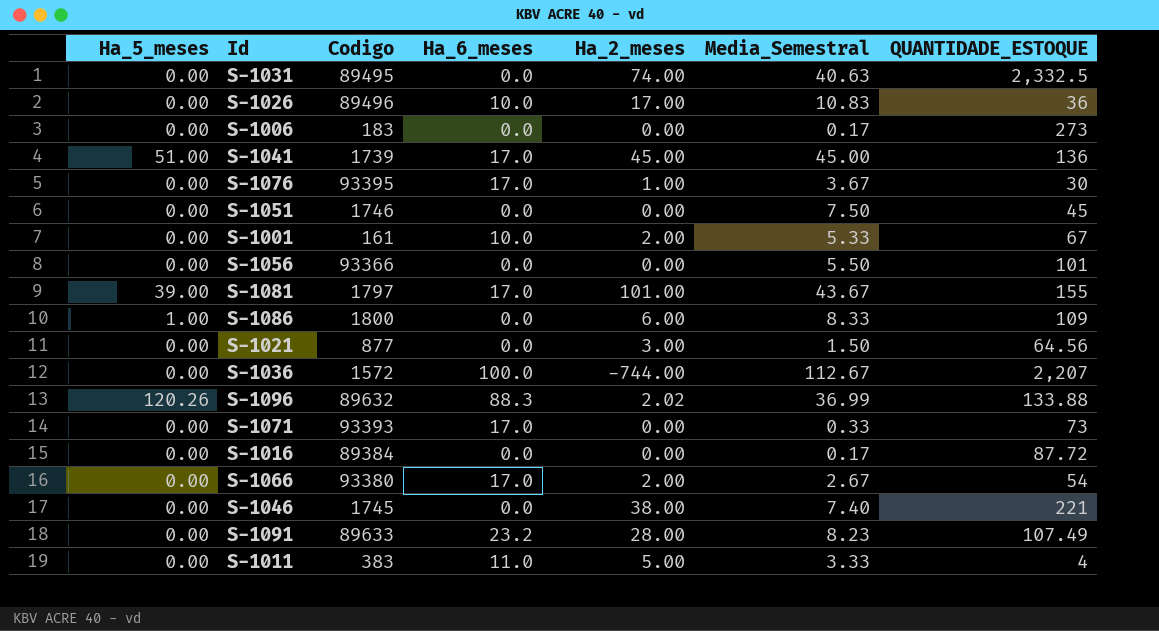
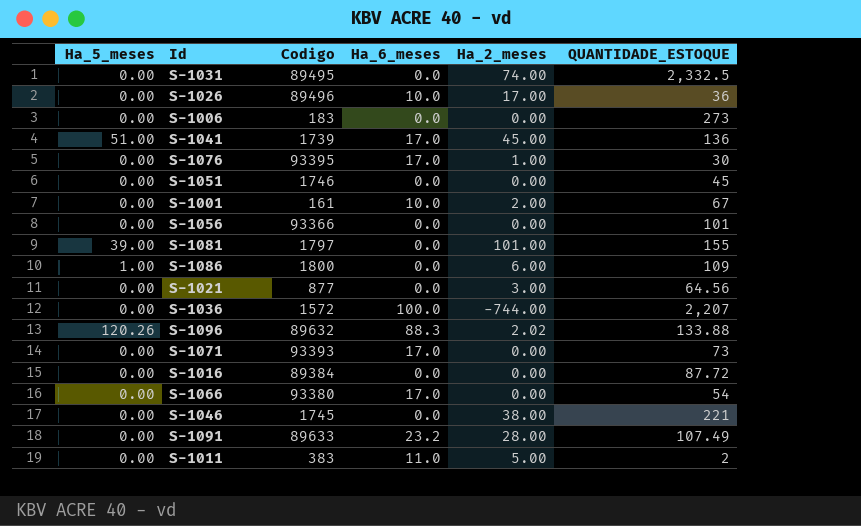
column Media_Semestral | position: 6 -> none
S-1081 | Ha_6_meses: 17.0 -> 0.0
S-1066 | Ha_2_meses: 2.00 -> 0.00
S-1011 | QUANTIDADE_ESTOQUE: 4 -> 2

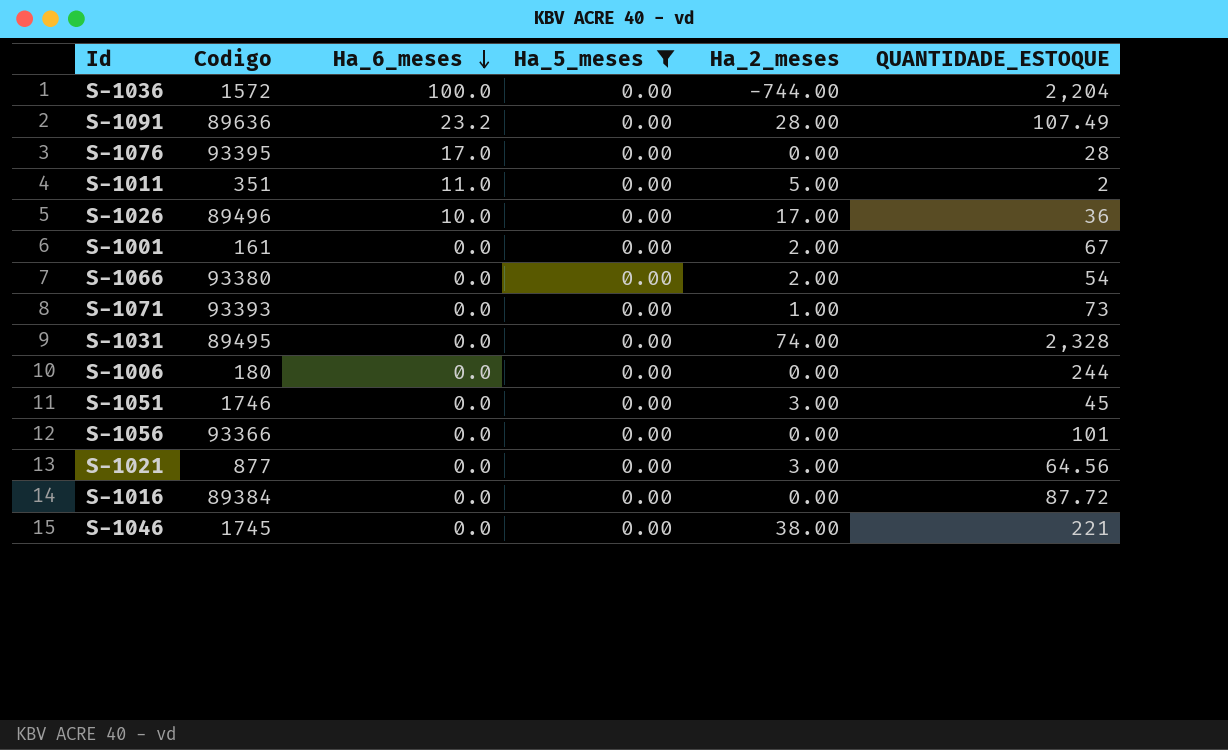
filter: none -> Ha_5_meses = 0.00
row order: none -> Ha_6_meses descending
column Ha_5_meses | position: 1 -> 4
S-1036 | QUANTIDADE_ESTOQUE: 2,207 -> 2,204
S-1091 | Codigo: 89633 -> 89636
S-1076 | Ha_2_meses: 1.00 -> 0.00
S-1076 | QUANTIDADE_ESTOQUE: 30 -> 28
S-1011 | Codigo: 383 -> 351
S-1001 | Ha_6_meses: 10.0 -> 0.0
S-1066 | Ha_6_meses: 17.0 -> 0.0
S-1066 | Ha_2_meses: 0.00 -> 2.00
S-1071 | Ha_6_meses: 17.0 -> 0.0
S-1071 | Ha_2_meses: 0.00 -> 1.00
S-1031 | QUANTIDADE_ESTOQUE: 2,332.5 -> 2,328
S-1006 | Codigo: 183 -> 180
S-1006 | QUANTIDADE_ESTOQUE: 273 -> 244
S-1051 | Ha_2_meses: 0.00 -> 3.00

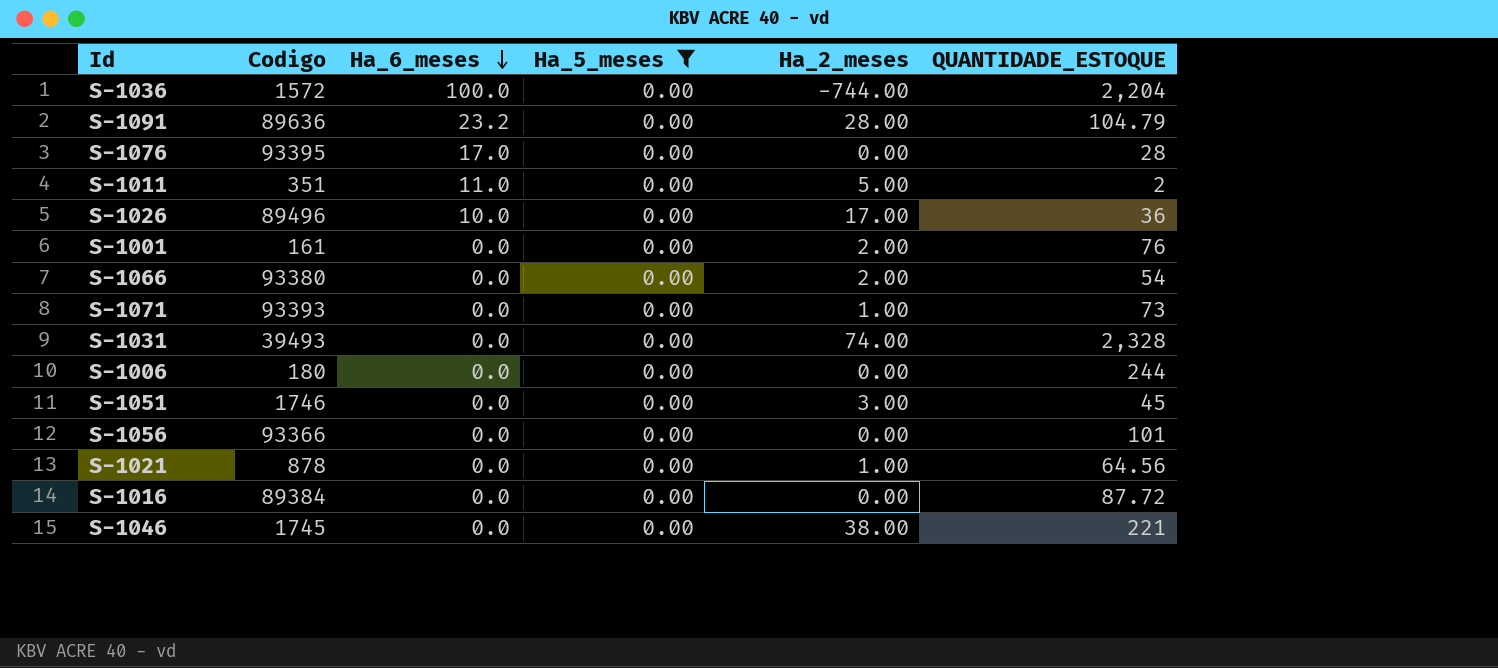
S-1091 | QUANTIDADE_ESTOQUE: 107.49 -> 104.79
S-1001 | QUANTIDADE_ESTOQUE: 67 -> 76
S-1031 | Codigo: 89495 -> 39493
S-1021 | Codigo: 877 -> 878
S-1021 | Ha_2_meses: 3.00 -> 1.00

